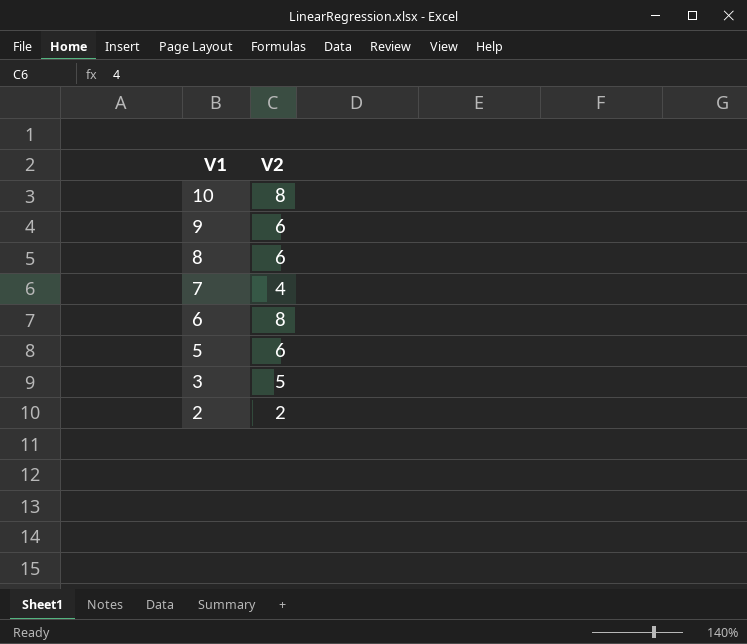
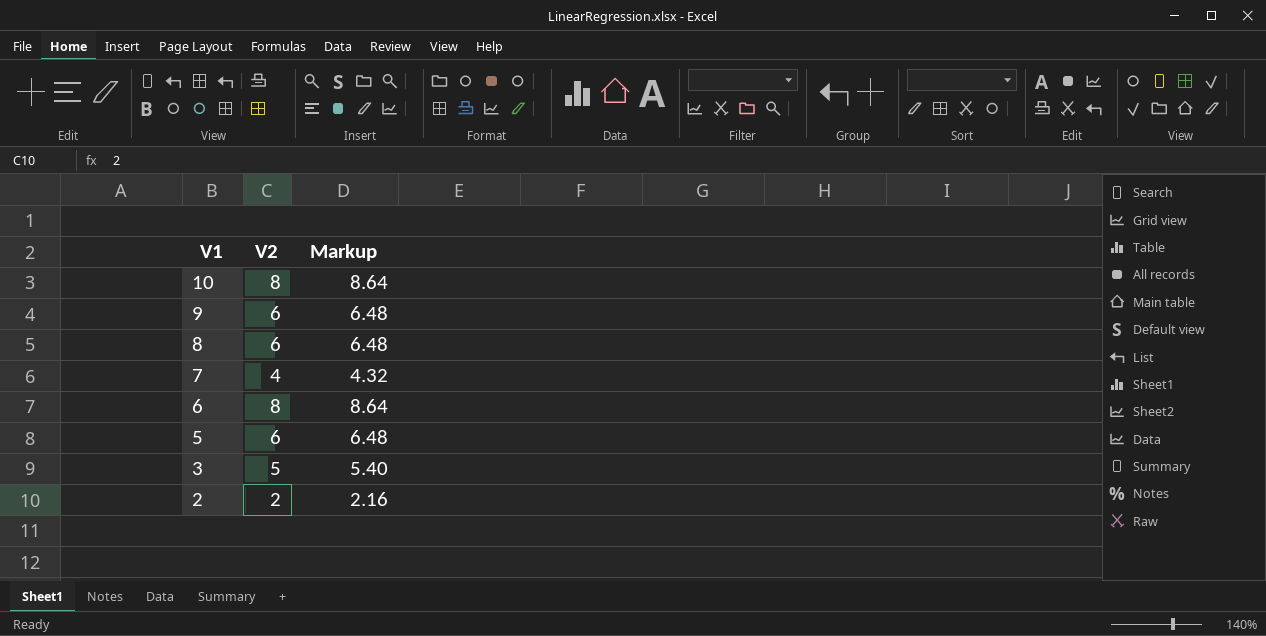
column Markup | formula: none -> [V2] * 1.08

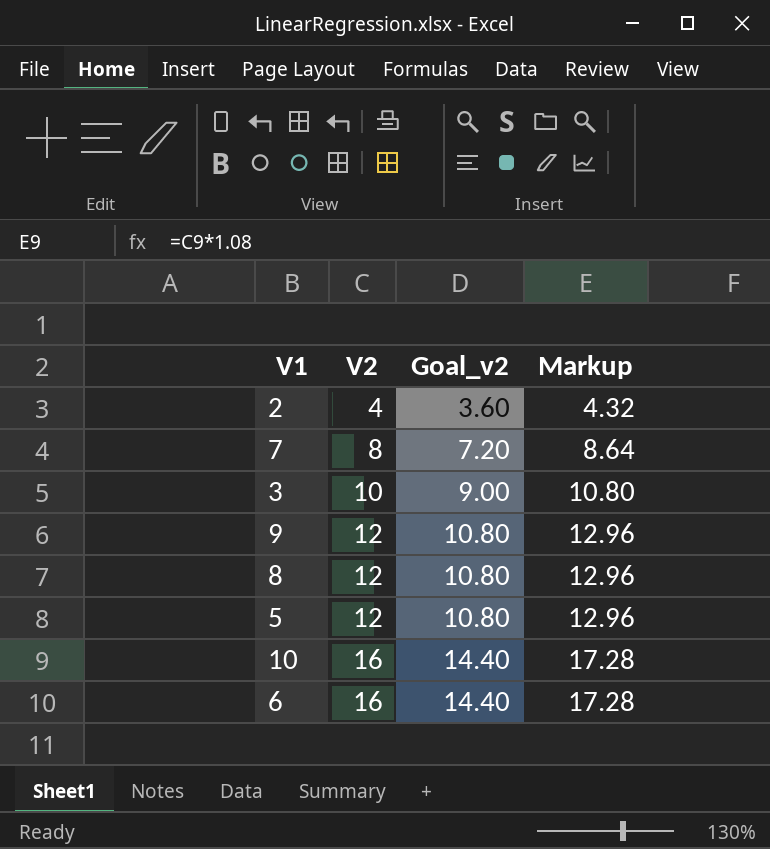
row order: V1 descending -> V2 ascending
column Goal_v2 | formula: none -> [V2] * 0.9
2 | V2: 2 -> 4
2 | Markup: 2.16 -> 4.32
7 | V2: 4 -> 8
7 | Markup: 4.32 -> 8.64
3 | V2: 5 -> 10
3 | Markup: 5.40 -> 10.80
9 | V2: 6 -> 12
9 | Markup: 6.48 -> 12.96
8 | V2: 6 -> 12
8 | Markup: 6.48 -> 12.96
5 | V2: 6 -> 12
5 | Markup: 6.48 -> 12.96
10 | V2: 8 -> 16
10 | Markup: 8.64 -> 17.28
6 | V2: 8 -> 16
6 | Markup: 8.64 -> 17.28

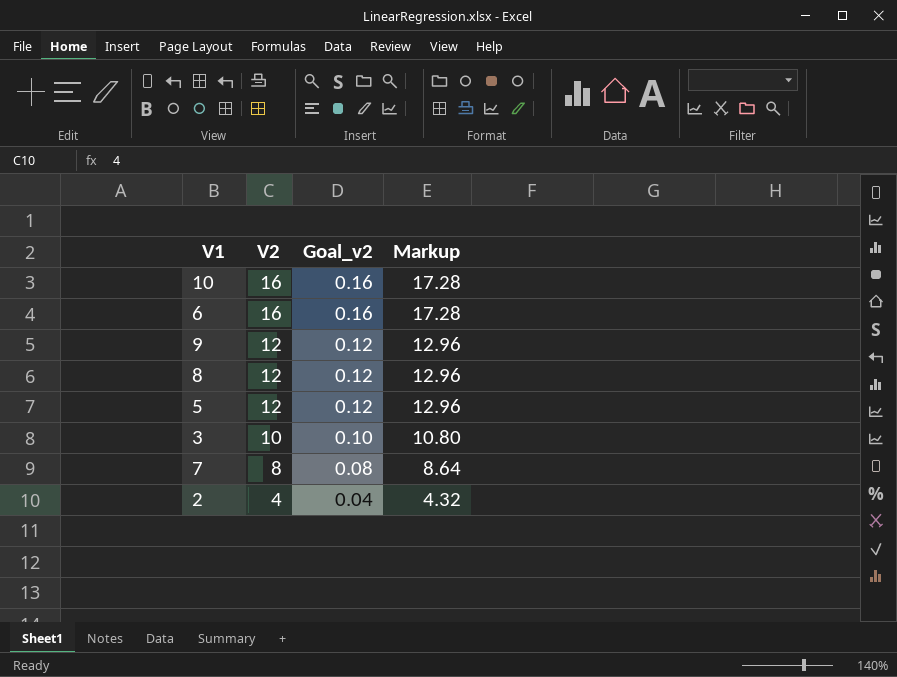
row order: V2 ascending -> V2 descending
column Goal_v2 | formula: [V2] * 0.9 -> [V2] * 0.01

